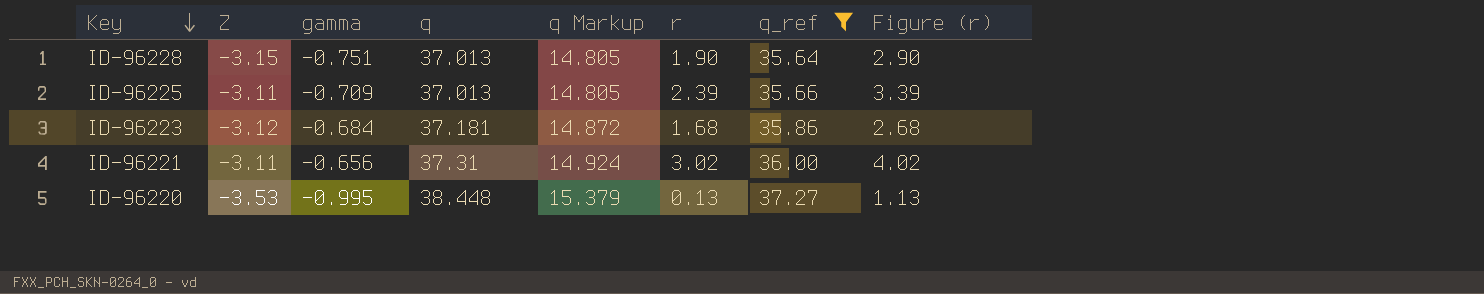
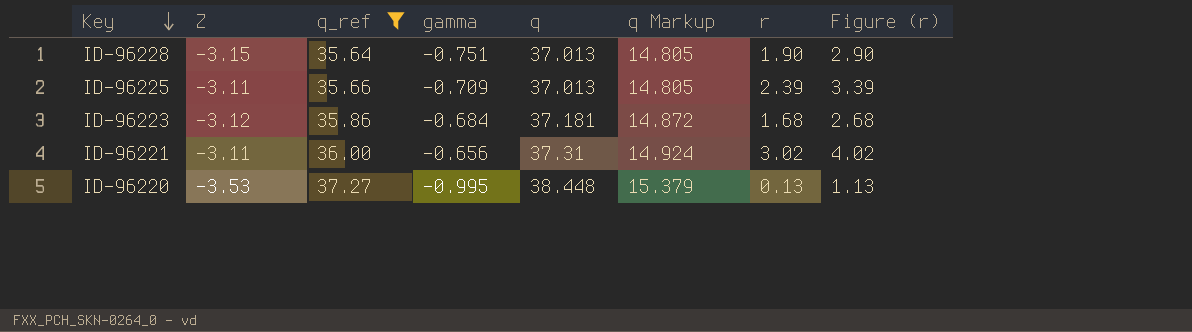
column q_ref | position: 7 -> 3

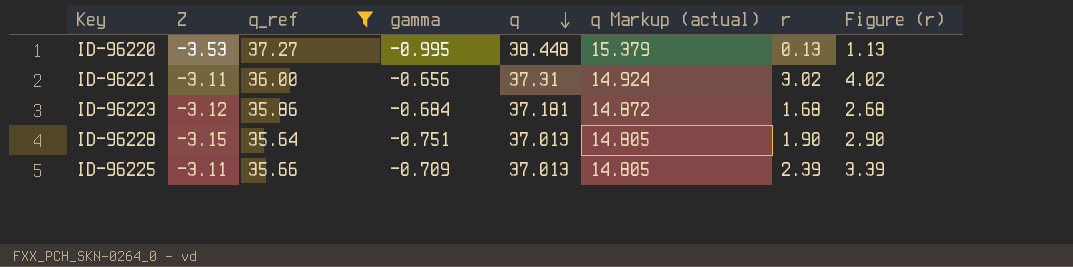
row order: Key descending -> q descending
column name: q Markup -> q Markup (actual)

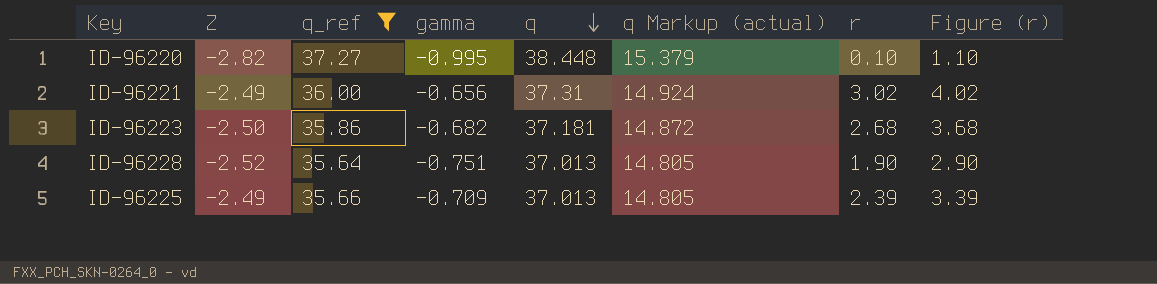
ID-96220 | Z: -3.53 -> -2.82
ID-96220 | r: 0.13 -> 0.10
ID-96220 | Figure (r): 1.13 -> 1.10
ID-96221 | Z: -3.11 -> -2.49
ID-96223 | Z: -3.12 -> -2.50
ID-96223 | gamma: -0.684 -> -0.682
ID-96223 | r: 1.68 -> 2.68
ID-96223 | Figure (r): 2.68 -> 3.68
ID-96228 | Z: -3.15 -> -2.52
ID-96225 | Z: -3.11 -> -2.49

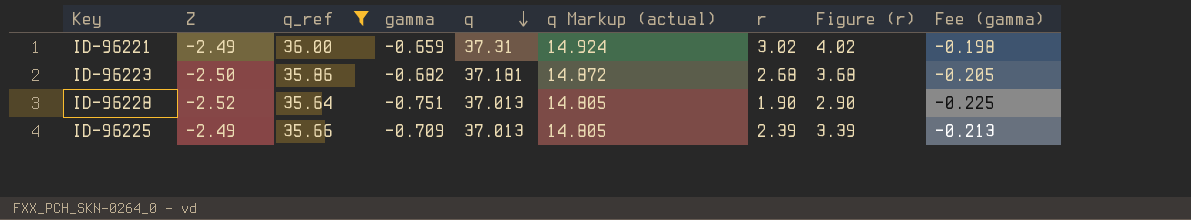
column Fee (gamma) | formula: none -> [gamma] * 0.3
row ID-96220: -2.82 | 37.27 | -0.995 | 38.448 | 15.379 | 0.10 | 1.10 -> none
ID-96221 | gamma: -0.656 -> -0.659

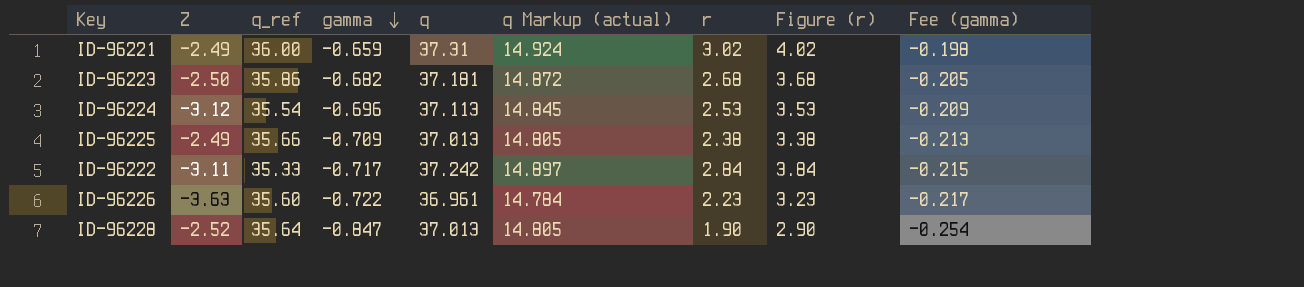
filter: q_ref >= 35.64 -> none
row order: q descending -> gamma descending
ID-96225 | r: 2.39 -> 2.38
ID-96225 | Figure (r): 3.39 -> 3.38
ID-96228 | gamma: -0.751 -> -0.847
ID-96228 | Fee (gamma): -0.225 -> -0.254

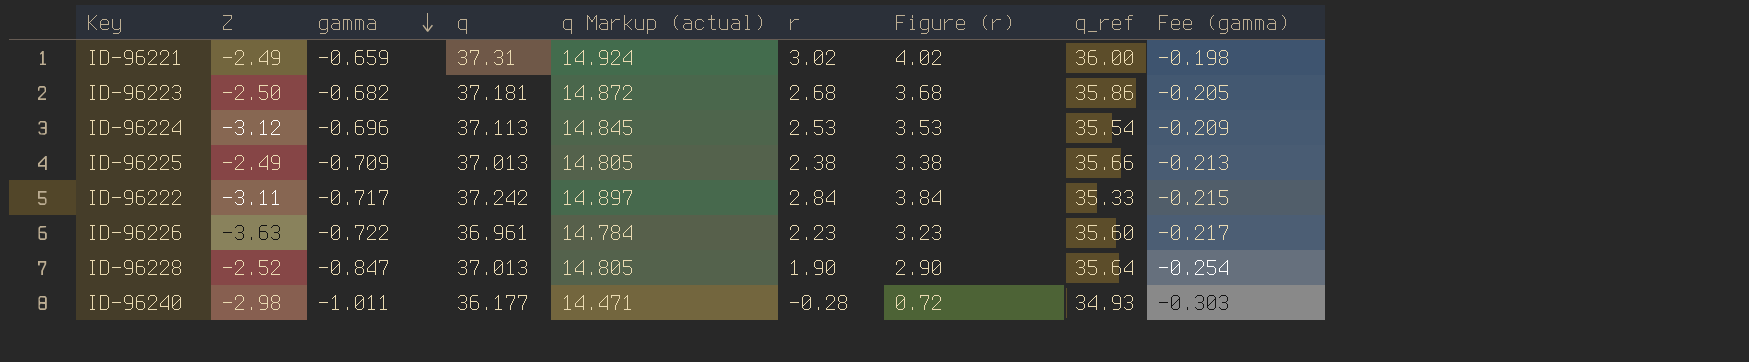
column q_ref | position: 3 -> 8
row ID-96240: none -> -2.98 | -1.011 | 36.177 | 14.471 | -0.28 | 0.72 | 34.93 | -0.303

